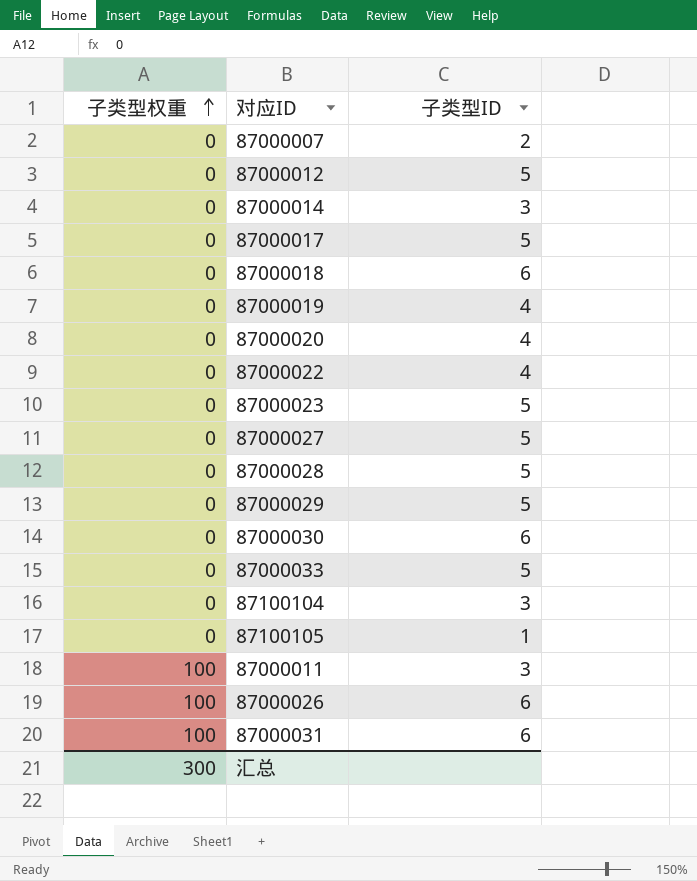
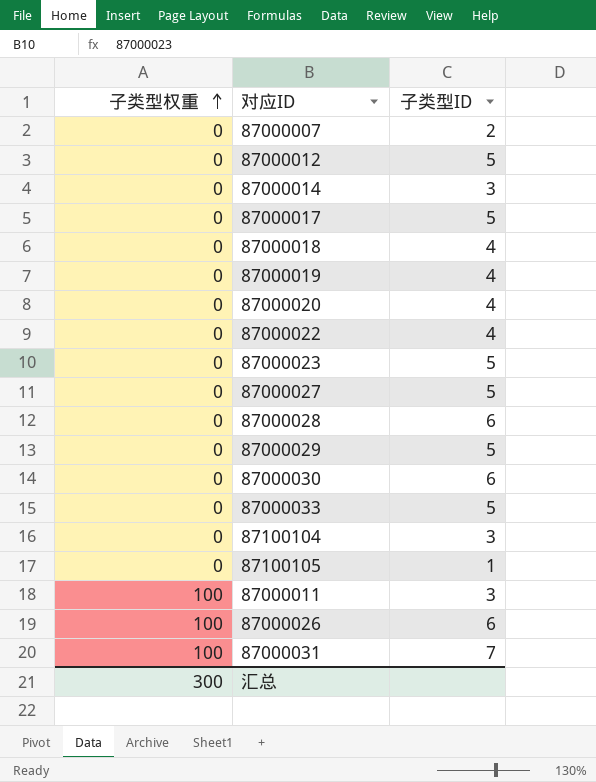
87000018 | 子类型ID: 6 -> 4
87000028 | 子类型ID: 5 -> 6
87000031 | 子类型ID: 6 -> 7

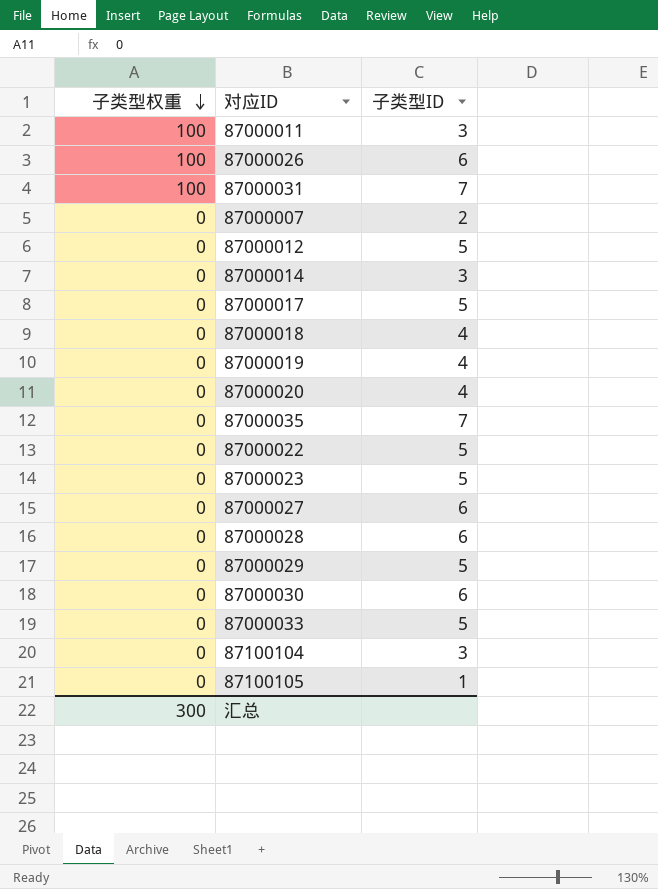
row order: 子类型权重 ascending -> 子类型权重 descending
row 87000035: none -> 0 | 7
87000022 | 子类型ID: 4 -> 5
87000027 | 子类型ID: 5 -> 6

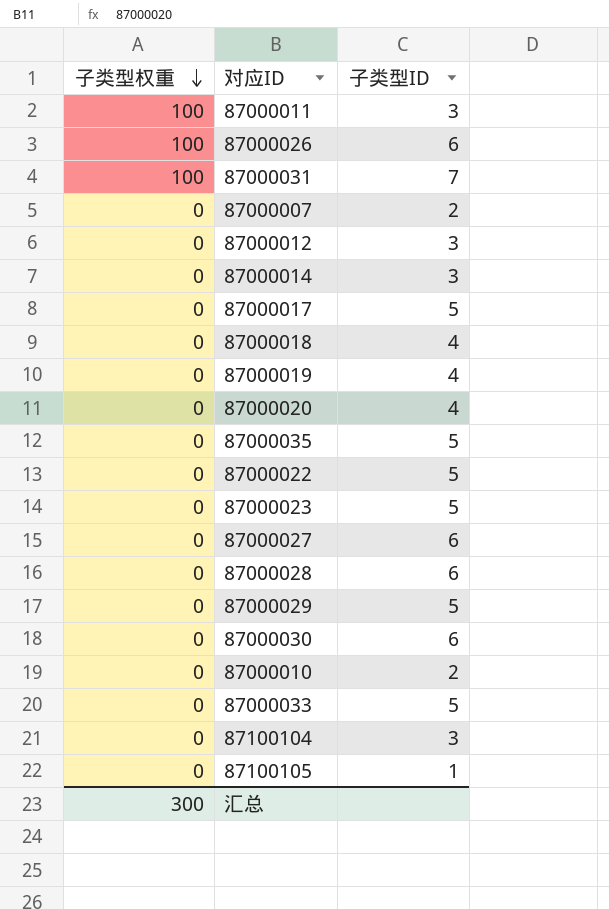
87000012 | 子类型ID: 5 -> 3
87000035 | 子类型ID: 7 -> 5
row 87000010: none -> 0 | 2

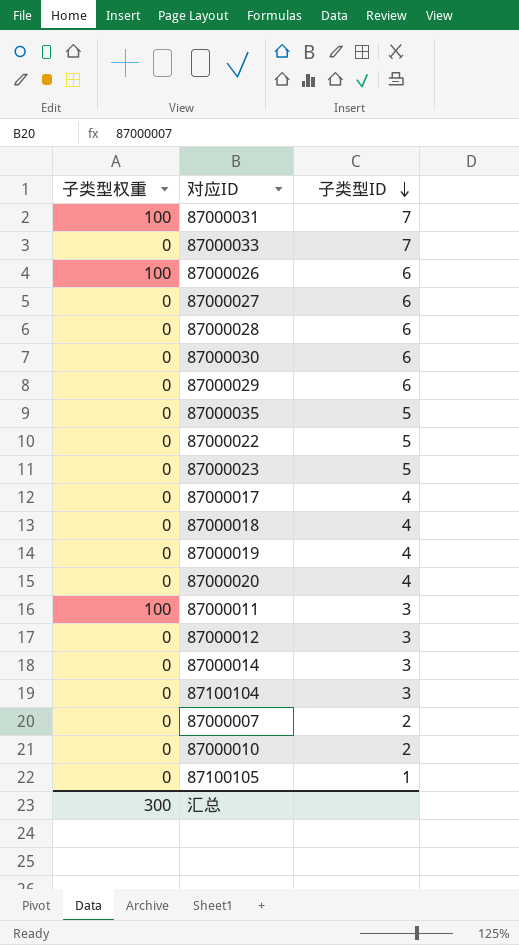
row order: 子类型权重 descending -> 子类型ID descending
87000033 | 子类型ID: 5 -> 7
87000029 | 子类型ID: 5 -> 6
87000017 | 子类型ID: 5 -> 4

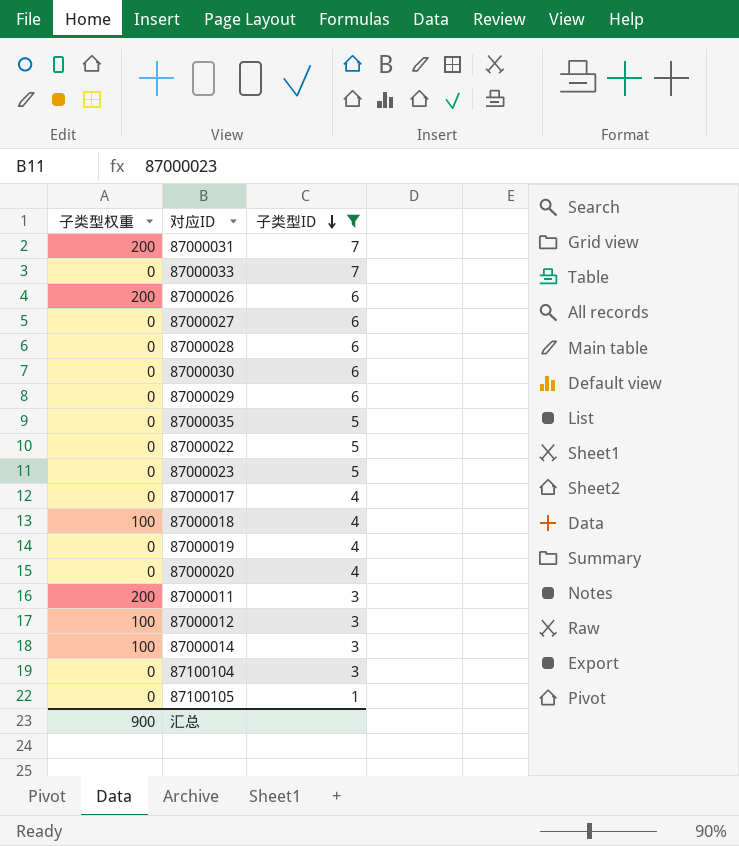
filter: none -> 子类型ID != 2
87000031 | 子类型权重: 100 -> 200
87000026 | 子类型权重: 100 -> 200
87000018 | 子类型权重: 0 -> 100
87000011 | 子类型权重: 100 -> 200
87000012 | 子类型权重: 0 -> 100
87000014 | 子类型权重: 0 -> 100
汇总 | 子类型权重: 300 -> 900

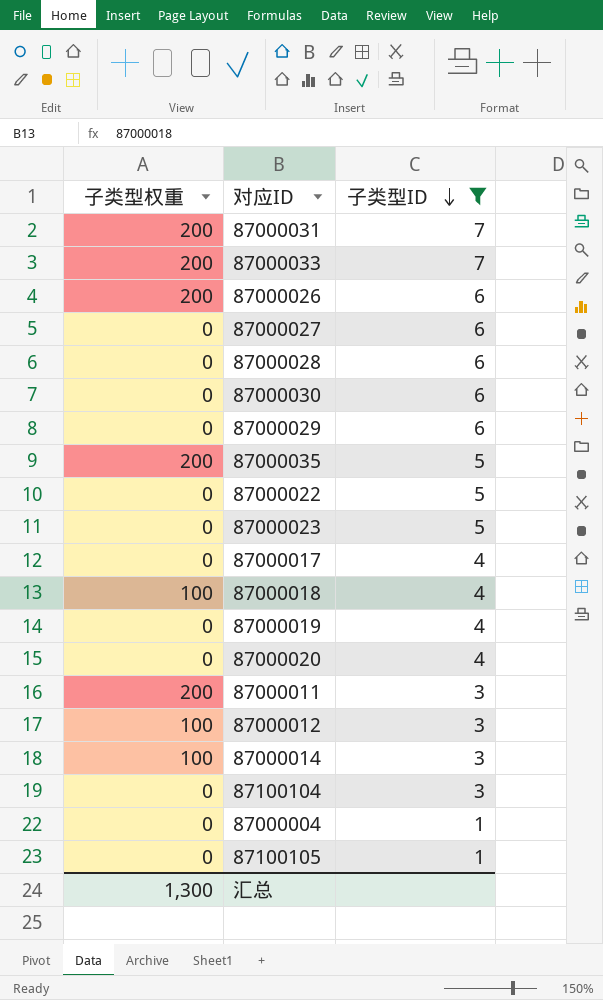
87000033 | 子类型权重: 0 -> 200
87000035 | 子类型权重: 0 -> 200
row 87000004: none -> 0 | 1
汇总 | 子类型权重: 900 -> 1,300

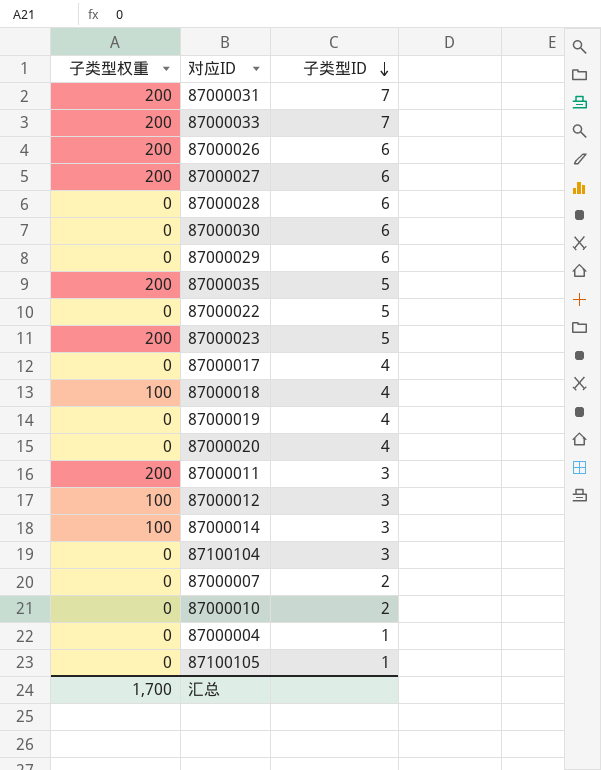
filter: 子类型ID != 2 -> none
87000027 | 子类型权重: 0 -> 200
87000023 | 子类型权重: 0 -> 200
汇总 | 子类型权重: 1,300 -> 1,700

